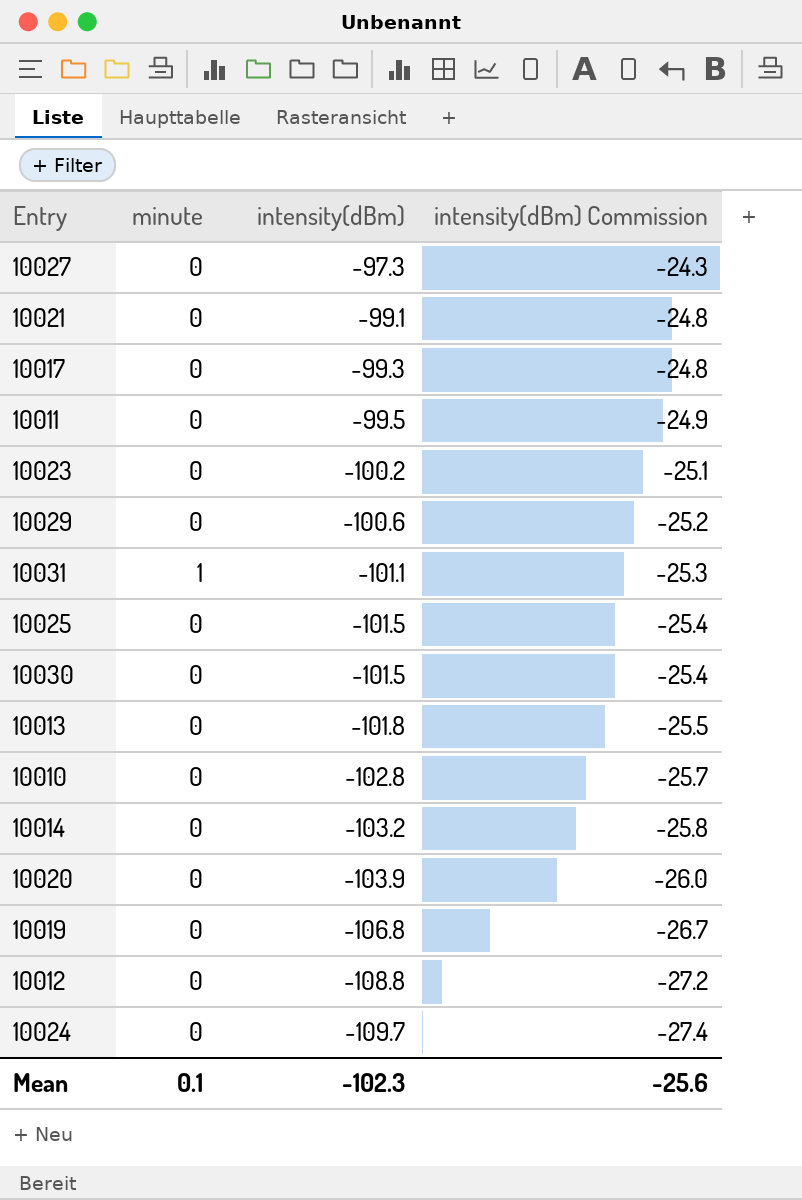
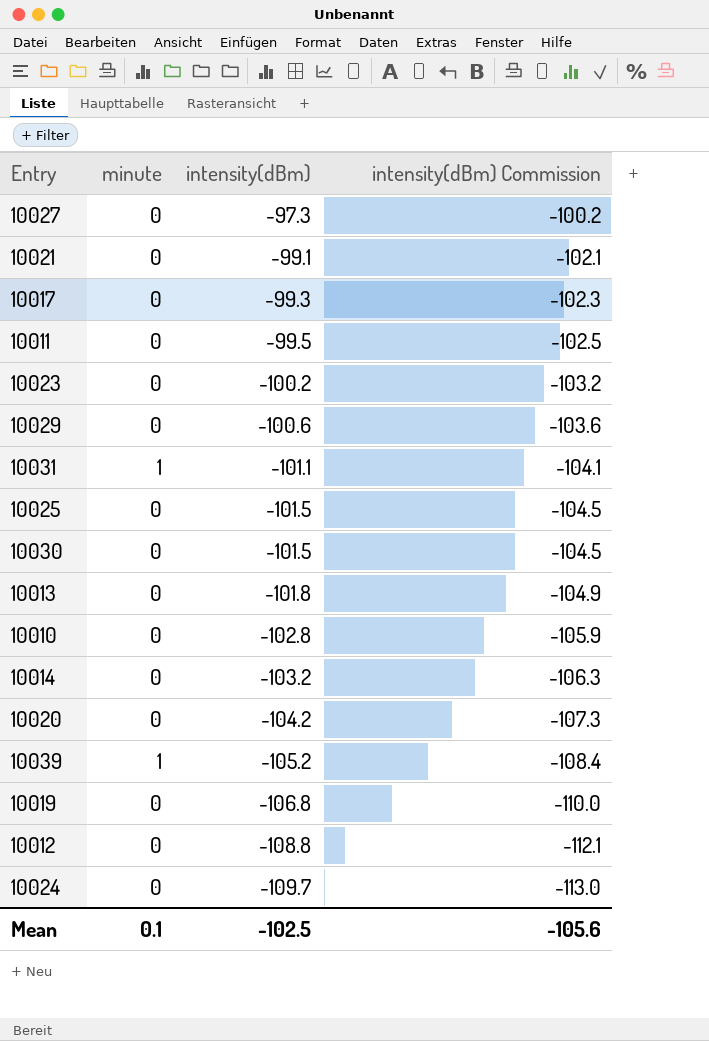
column intensity(dBm) Commission | formula: [intensity(dBm)] * 0.25 -> [intensity(dBm)] * 1.03
10020 | intensity(dBm): -103.9 -> -104.2
row 10039: none -> 1 | -105.2 | -108.4
Mean | intensity(dBm): -102.3 -> -102.5
Mean | intensity(dBm) Commission: -25.6 -> -105.6

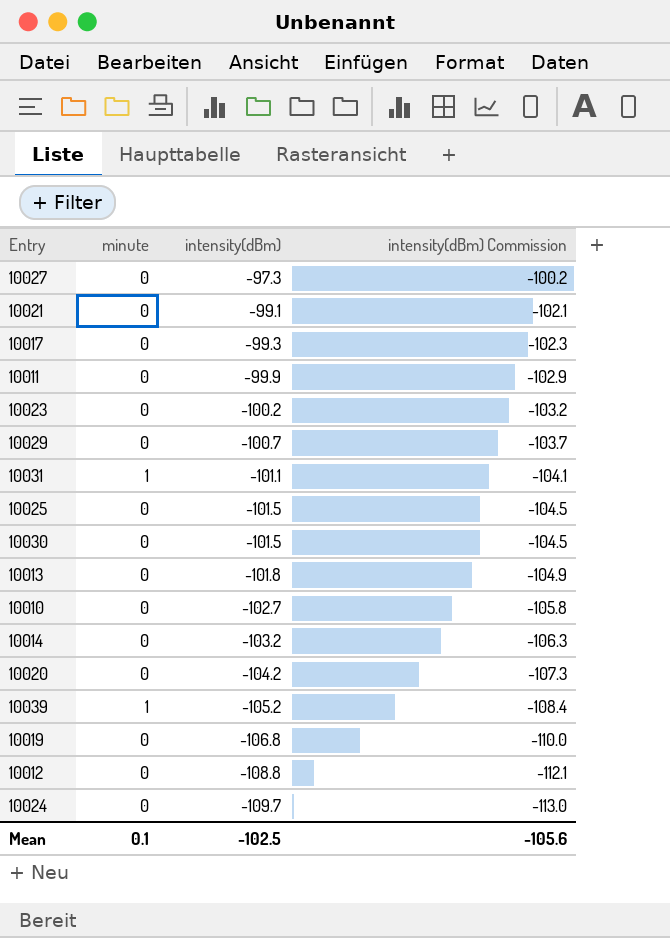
10011 | intensity(dBm): -99.5 -> -99.9
10011 | intensity(dBm) Commission: -102.5 -> -102.9
10029 | intensity(dBm): -100.6 -> -100.7
10029 | intensity(dBm) Commission: -103.6 -> -103.7
10010 | intensity(dBm): -102.8 -> -102.7
10010 | intensity(dBm) Commission: -105.9 -> -105.8

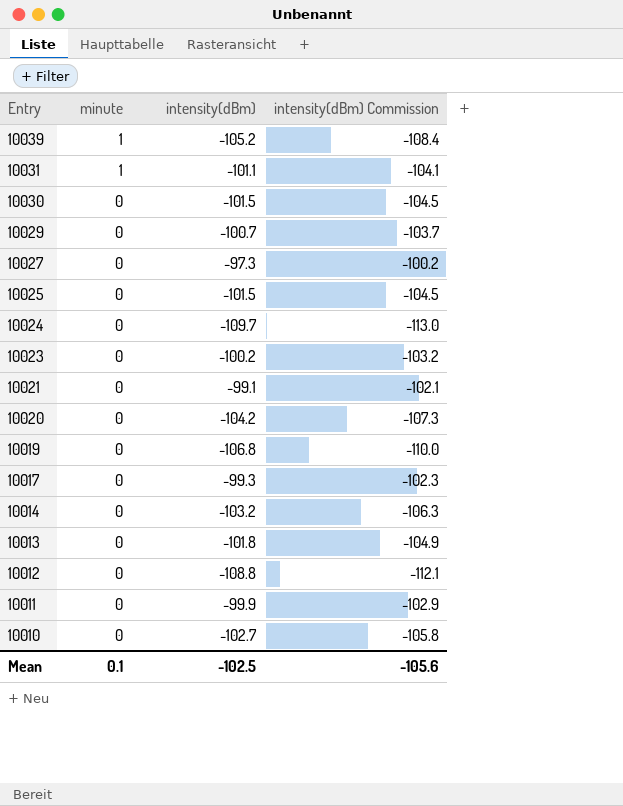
row order: intensity(dBm) descending -> Entry descending

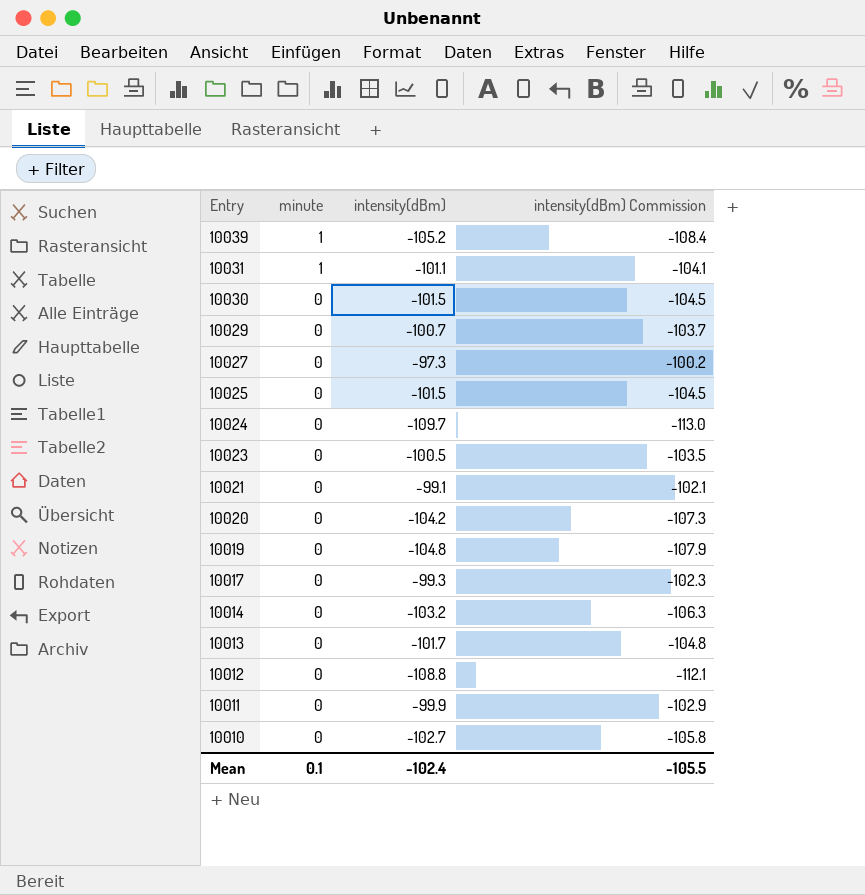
10023 | intensity(dBm): -100.2 -> -100.5
10023 | intensity(dBm) Commission: -103.2 -> -103.5
10019 | intensity(dBm): -106.8 -> -104.8
10019 | intensity(dBm) Commission: -110.0 -> -107.9
10013 | intensity(dBm): -101.8 -> -101.7
10013 | intensity(dBm) Commission: -104.9 -> -104.8
Mean | intensity(dBm): -102.5 -> -102.4
Mean | intensity(dBm) Commission: -105.6 -> -105.5

